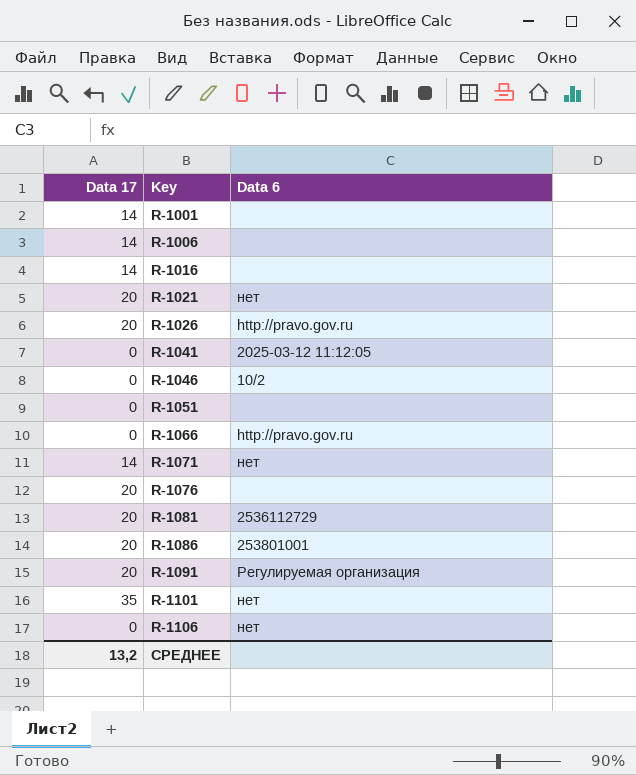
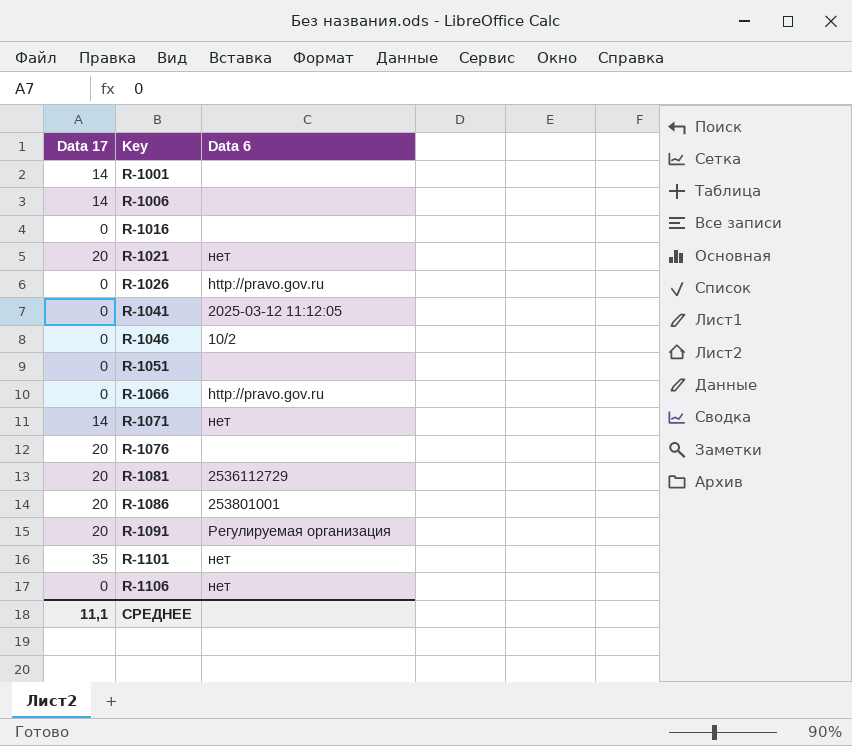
R-1016 | Data 17: 14 -> 0
R-1026 | Data 17: 20 -> 0
СРЕДНЕЕ | Data 17: 13,2 -> 11,1

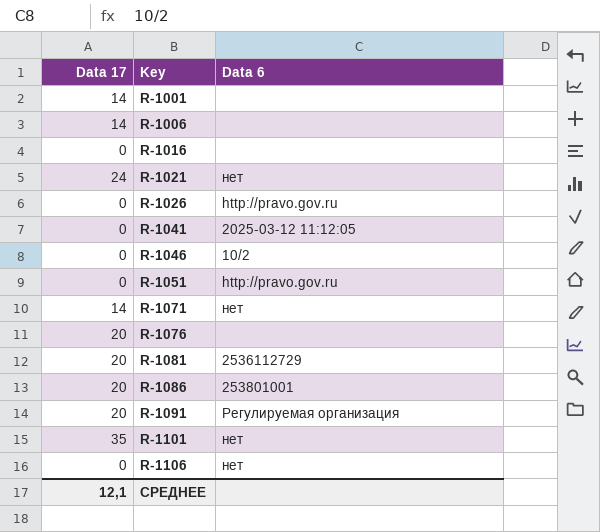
row R-1066: 0 | http://pravo.gov.ru -> none
R-1021 | Data 17: 20 -> 24
R-1051 | Data 6: none -> http://pravo.gov.ru
СРЕДНЕЕ | Data 17: 11,1 -> 12,1

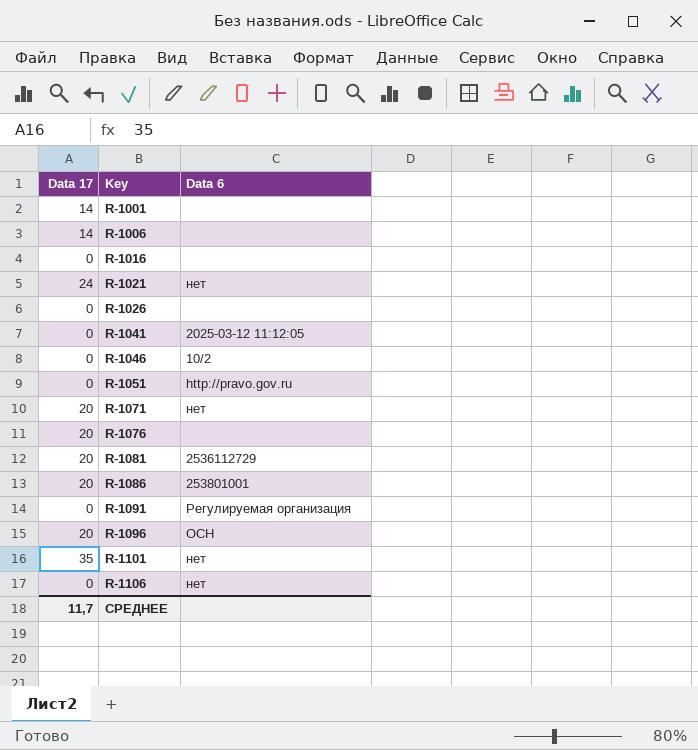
R-1026 | Data 6: http://pravo.gov.ru -> none
R-1071 | Data 17: 14 -> 20
R-1091 | Data 17: 20 -> 0
row R-1096: none -> 20 | ОСН
СРЕДНЕЕ | Data 17: 12,1 -> 11,7

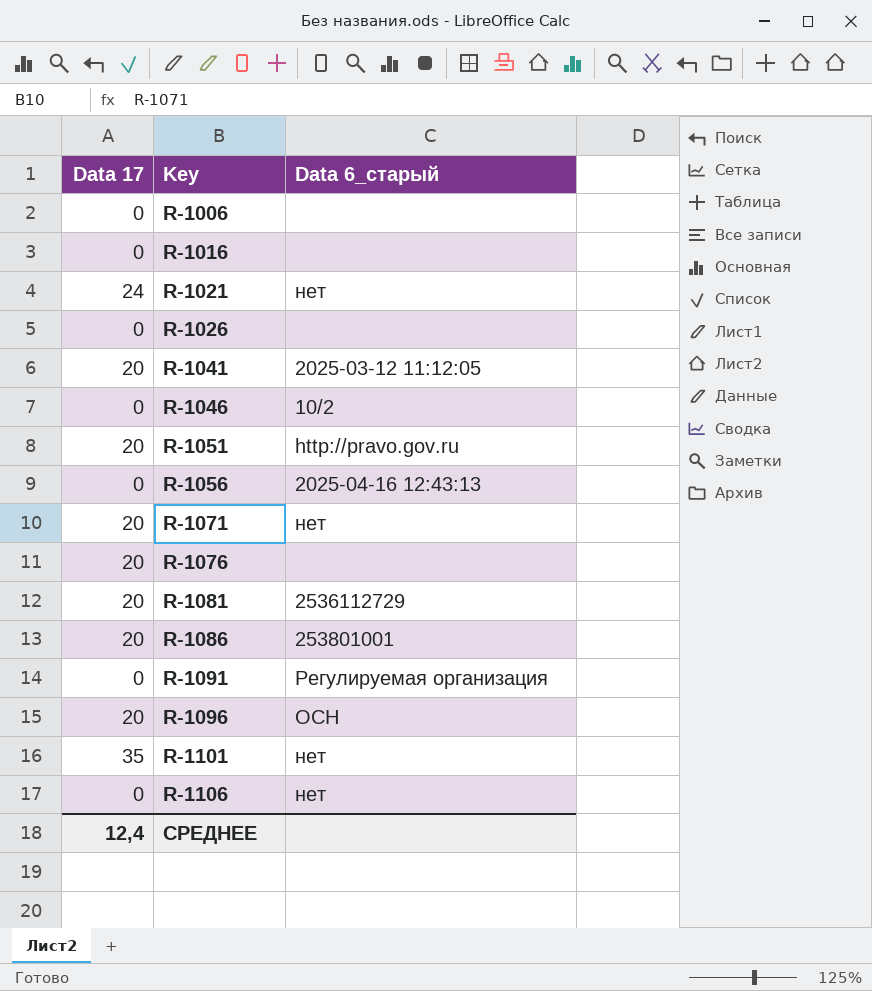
column name: Data 6 -> Data 6_старый
row R-1001: 14 | none -> none
R-1006 | Data 17: 14 -> 0
R-1041 | Data 17: 0 -> 20
R-1051 | Data 17: 0 -> 20
row R-1056: none -> 0 | 2025-04-16 12:43:13
СРЕДНЕЕ | Data 17: 11,7 -> 12,4

